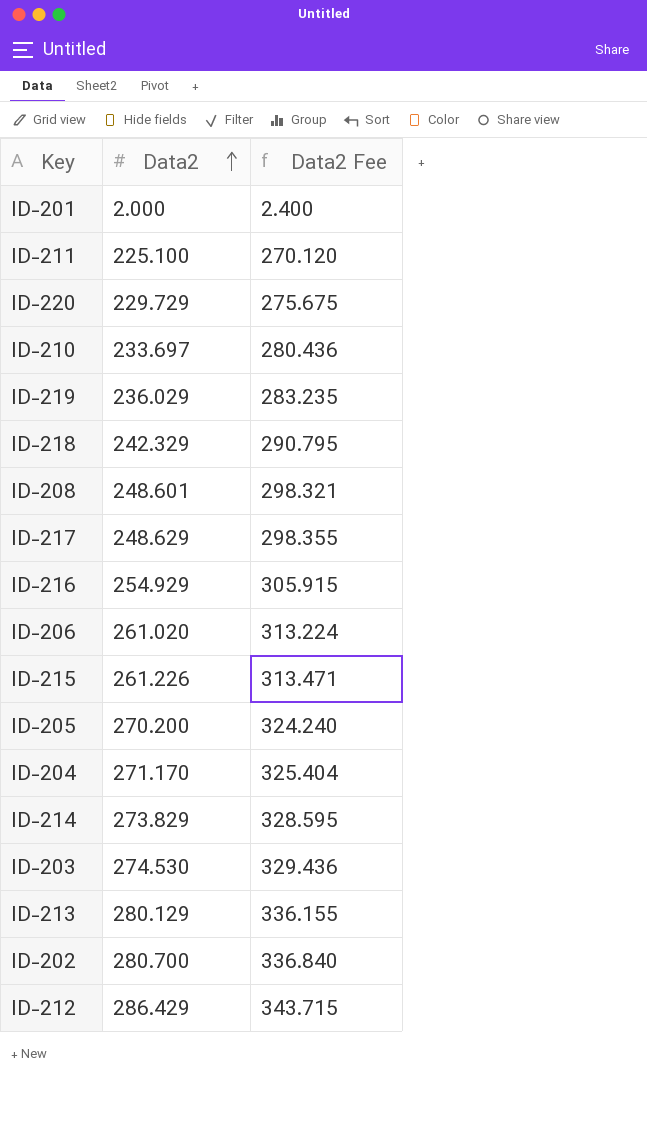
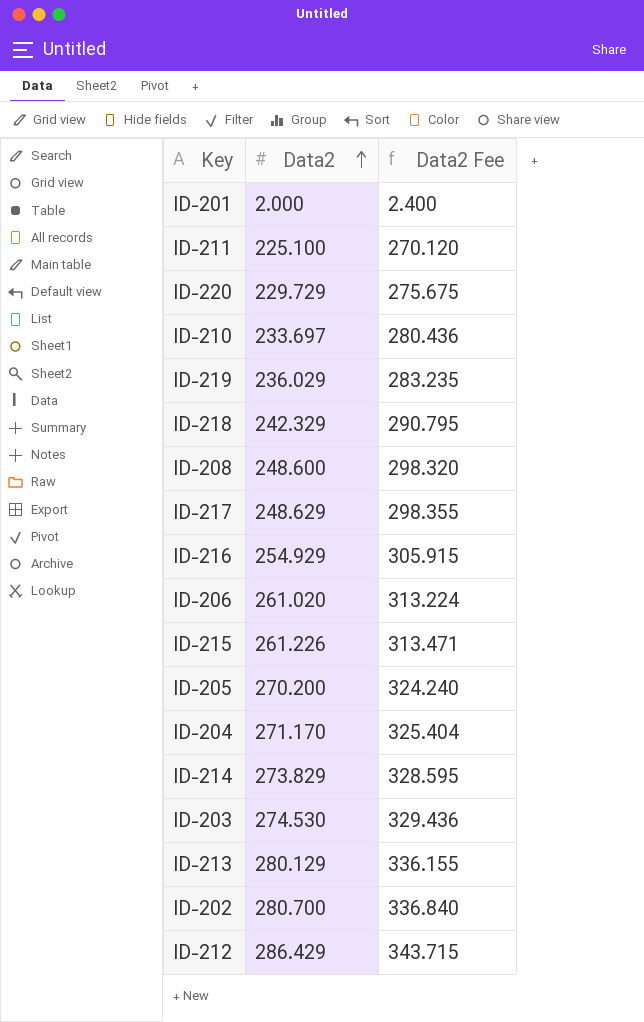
ID-208 | Data2: 248.601 -> 248.600
ID-208 | Data2 Fee: 298.321 -> 298.320

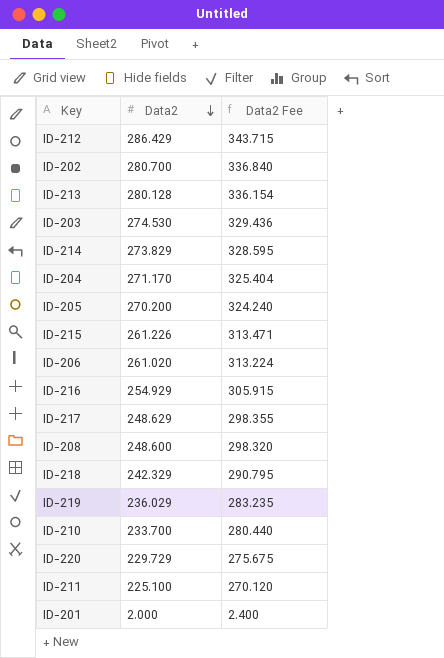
row order: Data2 ascending -> Data2 descending
ID-213 | Data2: 280.129 -> 280.128
ID-213 | Data2 Fee: 336.155 -> 336.154
ID-210 | Data2: 233.697 -> 233.700
ID-210 | Data2 Fee: 280.436 -> 280.440

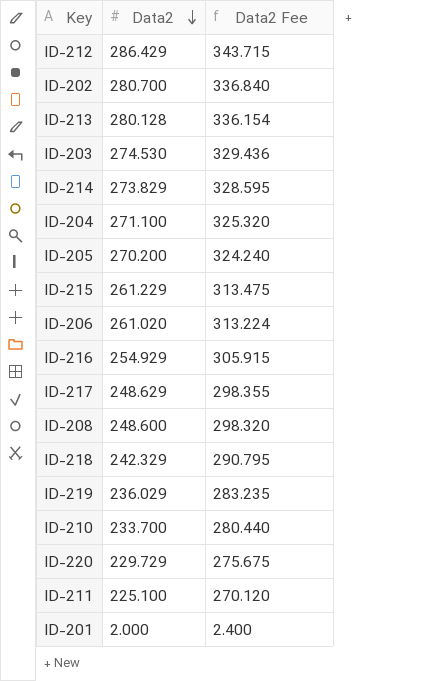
ID-204 | Data2: 271.170 -> 271.100
ID-204 | Data2 Fee: 325.404 -> 325.320
ID-215 | Data2: 261.226 -> 261.229
ID-215 | Data2 Fee: 313.471 -> 313.475

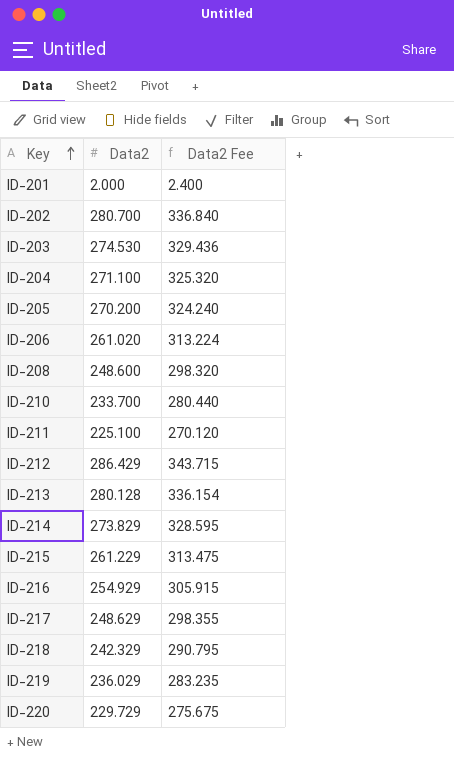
row order: Data2 descending -> Key ascending

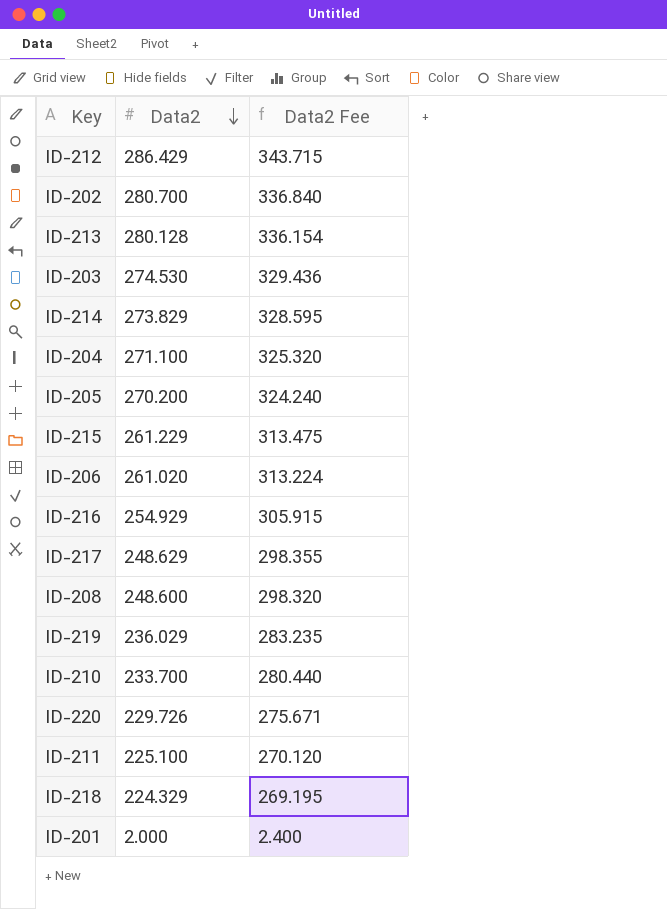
row order: Key ascending -> Data2 descending
ID-220 | Data2: 229.729 -> 229.726
ID-220 | Data2 Fee: 275.675 -> 275.671
ID-218 | Data2: 242.329 -> 224.329
ID-218 | Data2 Fee: 290.795 -> 269.195

